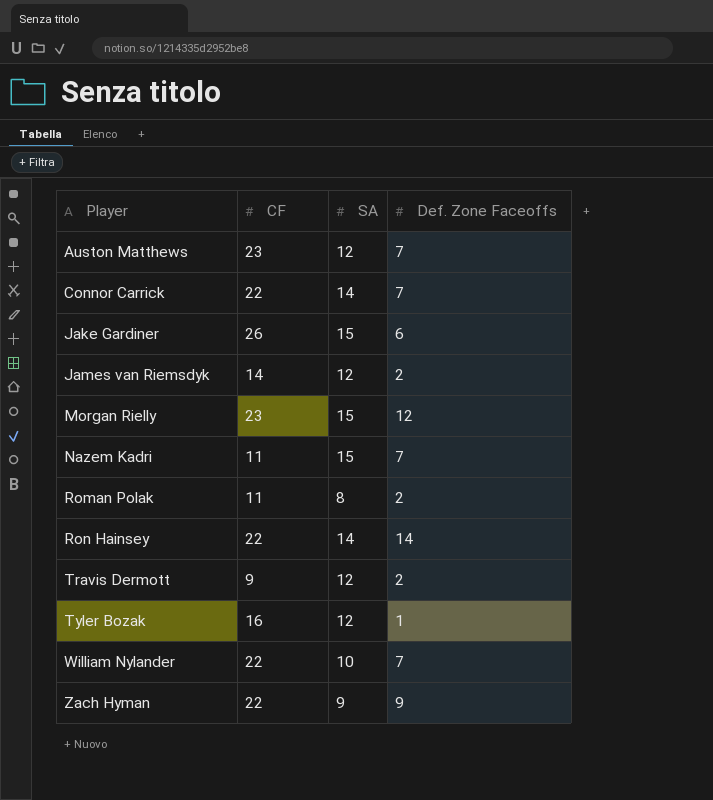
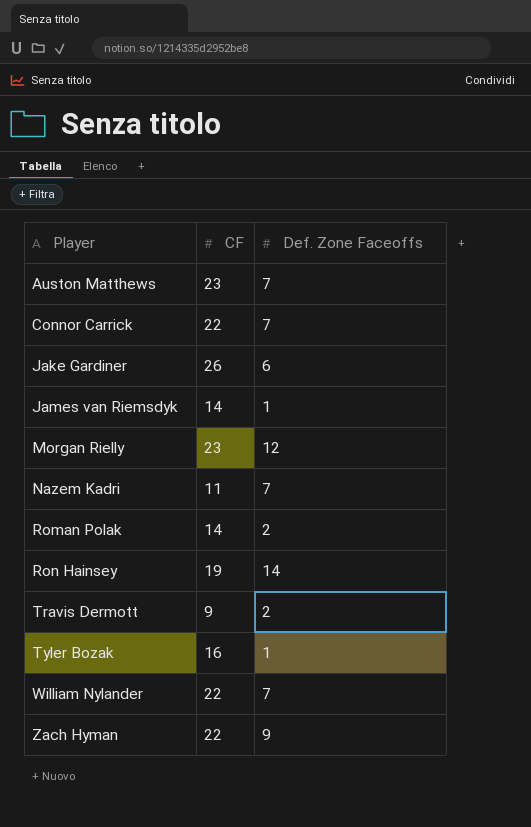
column SA | position: 3 -> none
James van Riemsdyk | Def. Zone Faceoffs: 2 -> 1
Roman Polak | CF: 11 -> 14
Ron Hainsey | CF: 22 -> 19

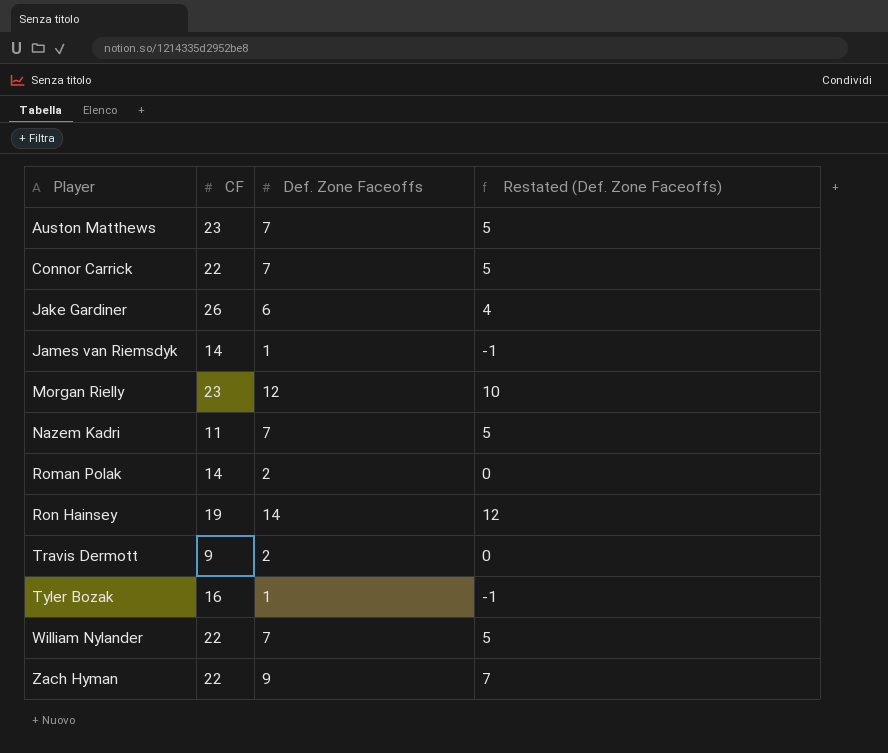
column Restated (Def. Zone Faceoffs) | formula: none -> [Def. Zone Faceoffs] - 2

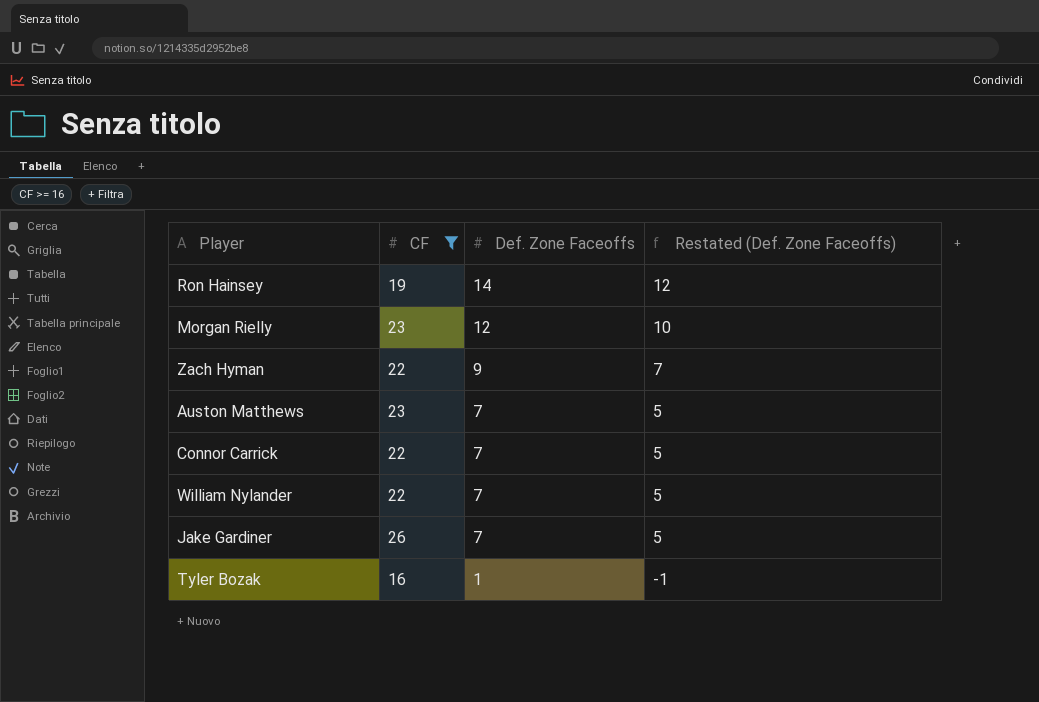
filter: none -> CF >= 16
row order: Player ascending -> Def. Zone Faceoffs descending
Jake Gardiner | Def. Zone Faceoffs: 6 -> 7
Jake Gardiner | Restated (Def. Zone Faceoffs): 4 -> 5

